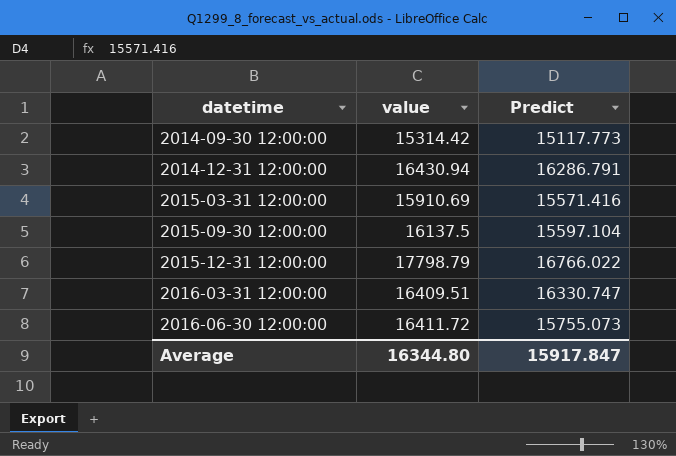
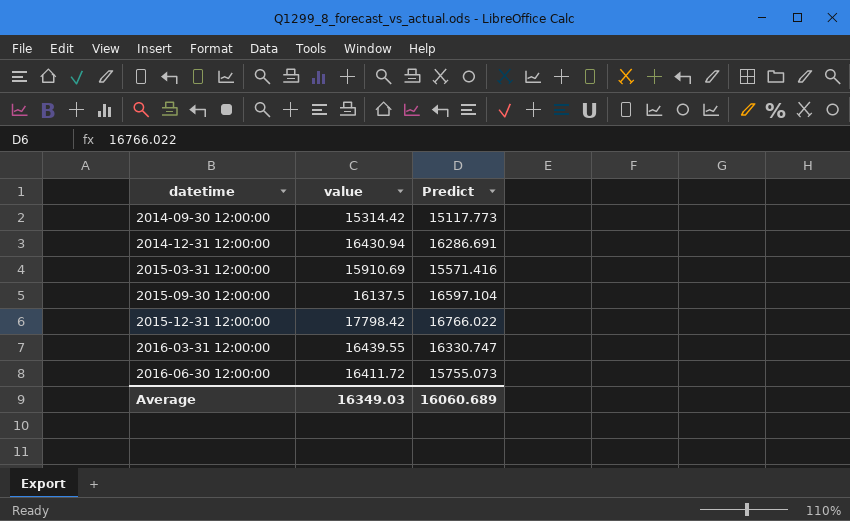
2014-12-31 12:00:00 | Predict: 16286.791 -> 16286.691
2015-09-30 12:00:00 | Predict: 15597.104 -> 16597.104
2015-12-31 12:00:00 | value: 17798.79 -> 17798.42
2016-03-31 12:00:00 | value: 16409.51 -> 16439.55
Average | value: 16344.80 -> 16349.03
Average | Predict: 15917.847 -> 16060.689

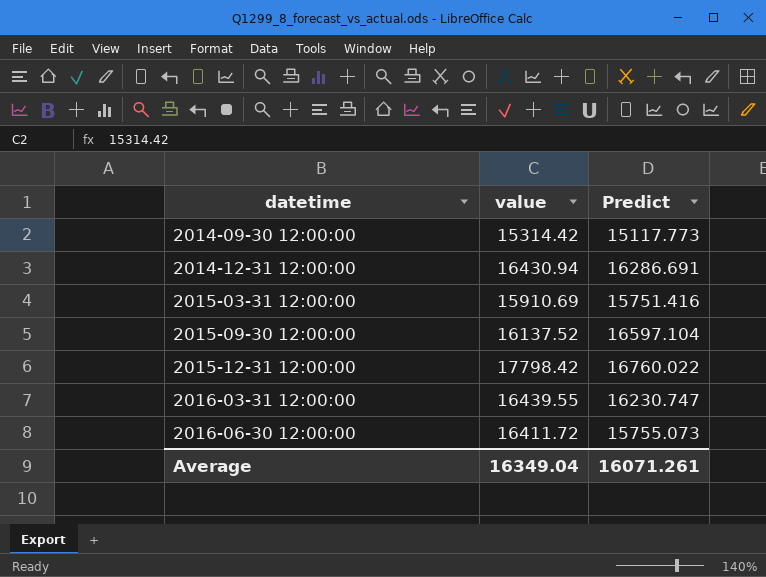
2015-03-31 12:00:00 | Predict: 15571.416 -> 15751.416
2015-09-30 12:00:00 | value: 16137.5 -> 16137.52
2015-12-31 12:00:00 | Predict: 16766.022 -> 16760.022
2016-03-31 12:00:00 | Predict: 16330.747 -> 16230.747
Average | value: 16349.03 -> 16349.04
Average | Predict: 16060.689 -> 16071.261

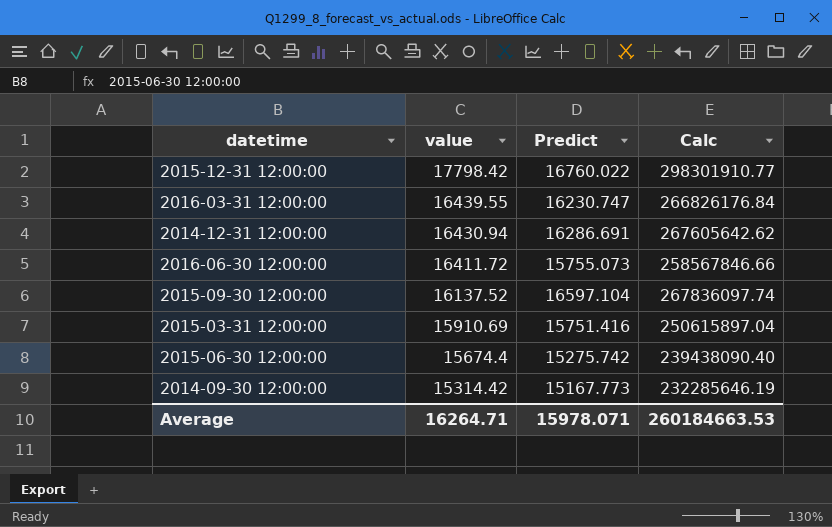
row order: datetime ascending -> value descending
column Calc | formula: none -> [value] * [Predict]
row 2015-06-30 12:00:00: none -> 15674.4 | 15275.742 | 239438090.40
2014-09-30 12:00:00 | Predict: 15117.773 -> 15167.773
Average | value: 16349.04 -> 16264.71
Average | Predict: 16071.261 -> 15978.071

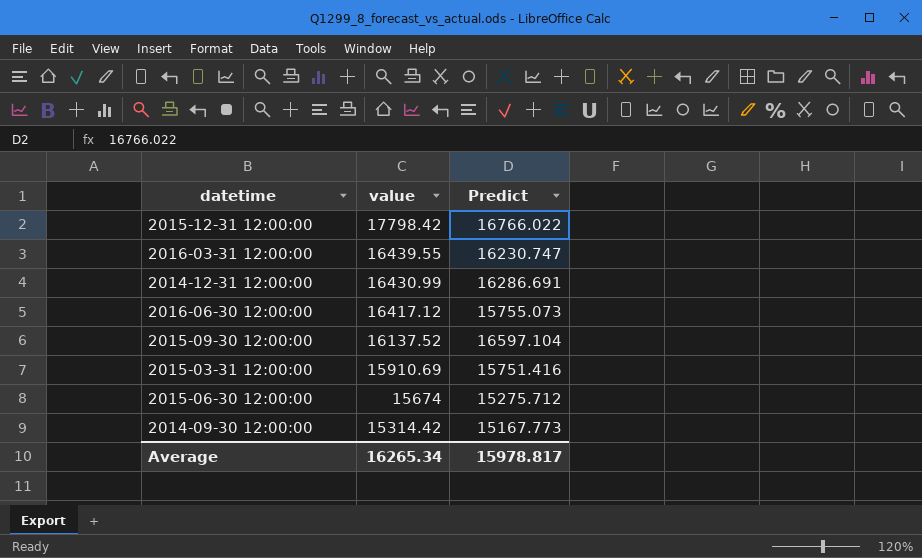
column Calc | formula: [value] * [Predict] -> none
2015-12-31 12:00:00 | Predict: 16760.022 -> 16766.022
2014-12-31 12:00:00 | value: 16430.94 -> 16430.99
2016-06-30 12:00:00 | value: 16411.72 -> 16417.12
2015-06-30 12:00:00 | value: 15674.4 -> 15674
2015-06-30 12:00:00 | Predict: 15275.742 -> 15275.712
Average | value: 16264.71 -> 16265.34
Average | Predict: 15978.071 -> 15978.817

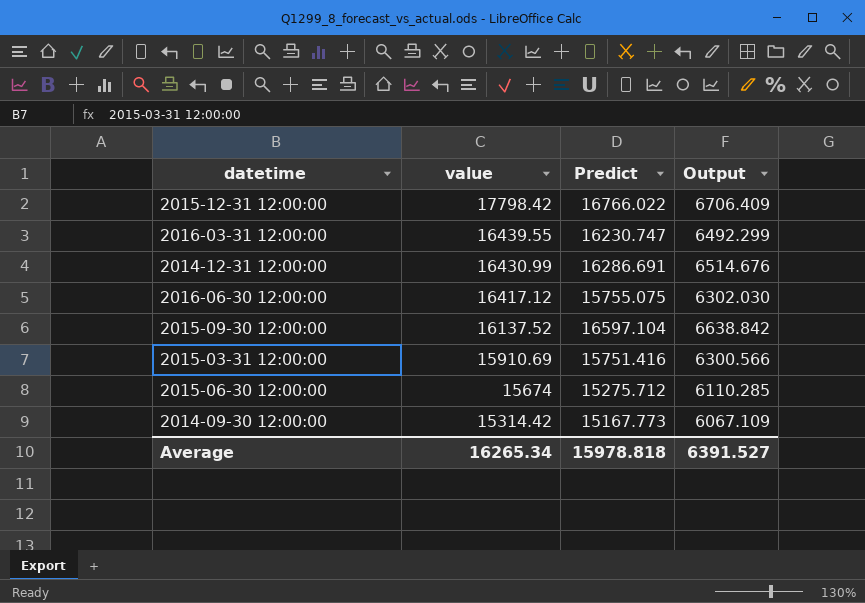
column Output | formula: none -> [Predict] * 0.4
2016-06-30 12:00:00 | Predict: 15755.073 -> 15755.075
Average | Predict: 15978.817 -> 15978.818

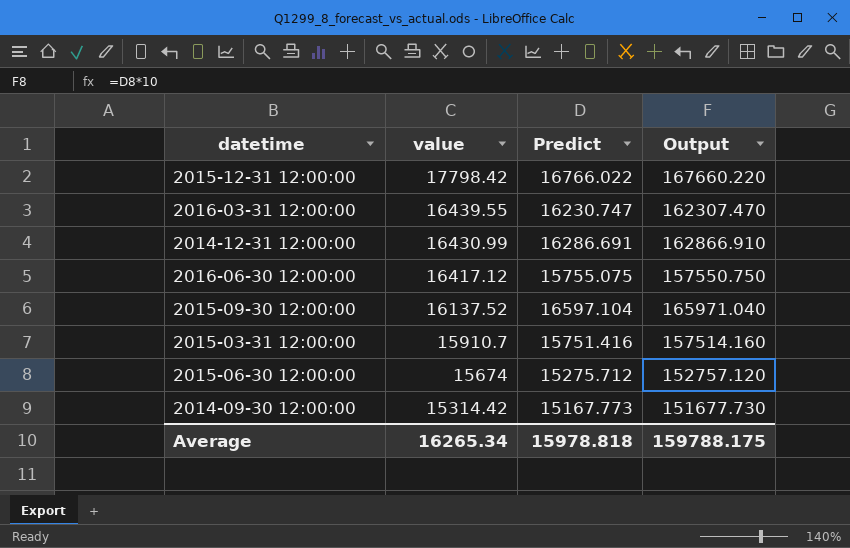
column Output | formula: [Predict] * 0.4 -> [Predict] * 10
2015-03-31 12:00:00 | value: 15910.69 -> 15910.7
Average | Output: 6391.527 -> 159788.175

